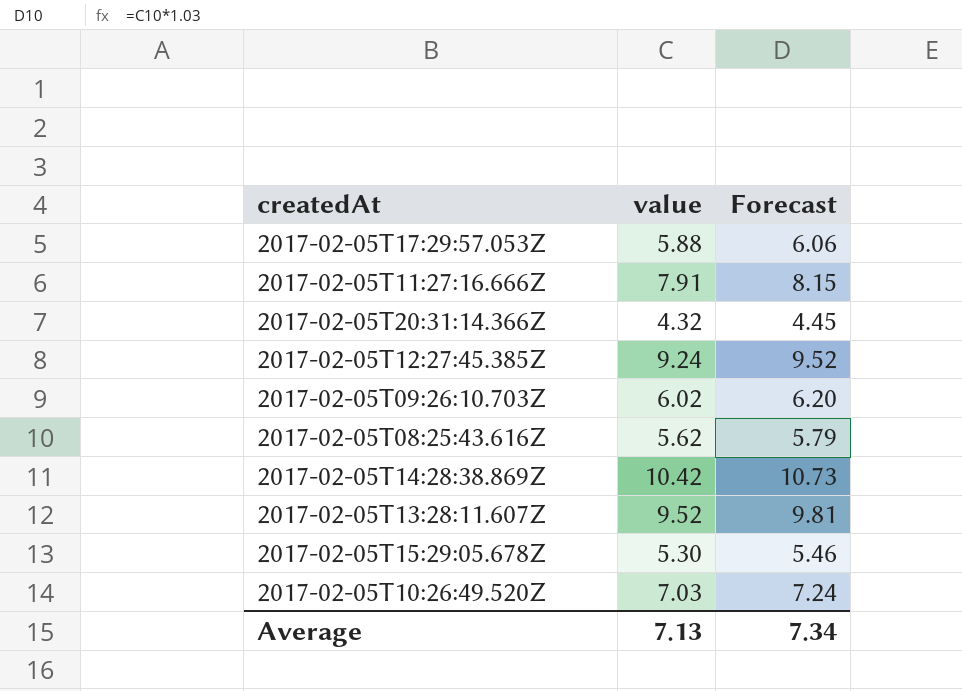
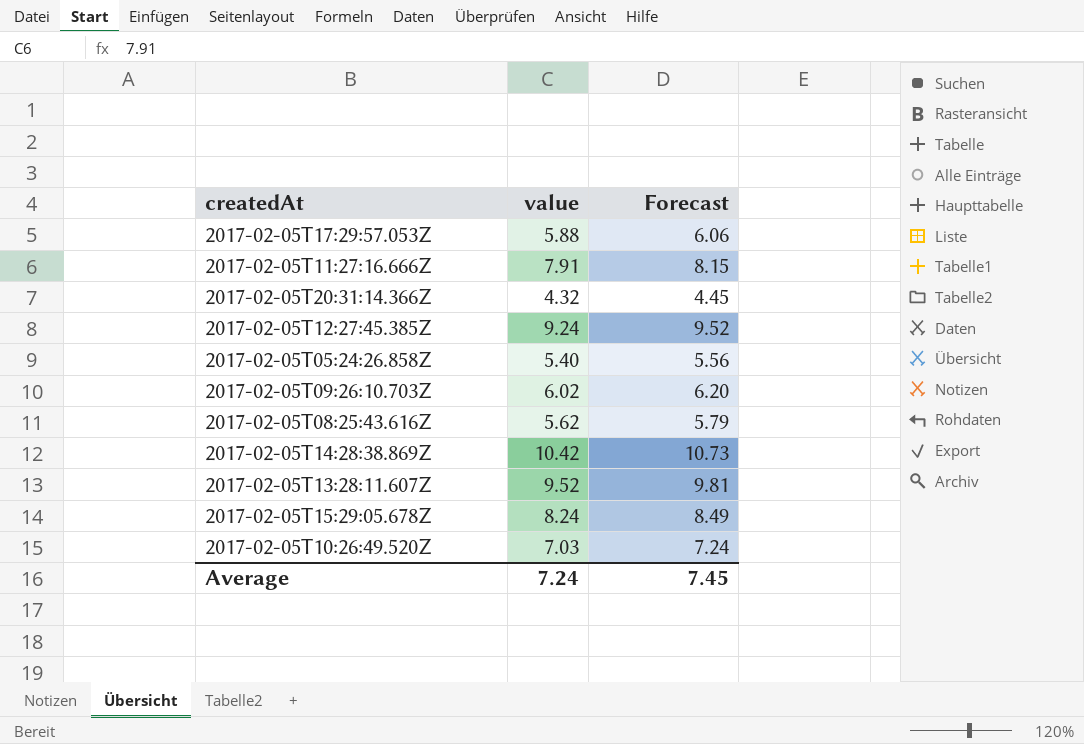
row 2017-02-05T05:24:26.858Z: none -> 5.40 | 5.56
2017-02-05T15:29:05.678Z | value: 5.30 -> 8.24
2017-02-05T15:29:05.678Z | Forecast: 5.46 -> 8.49
Average | value: 7.13 -> 7.24
Average | Forecast: 7.34 -> 7.45

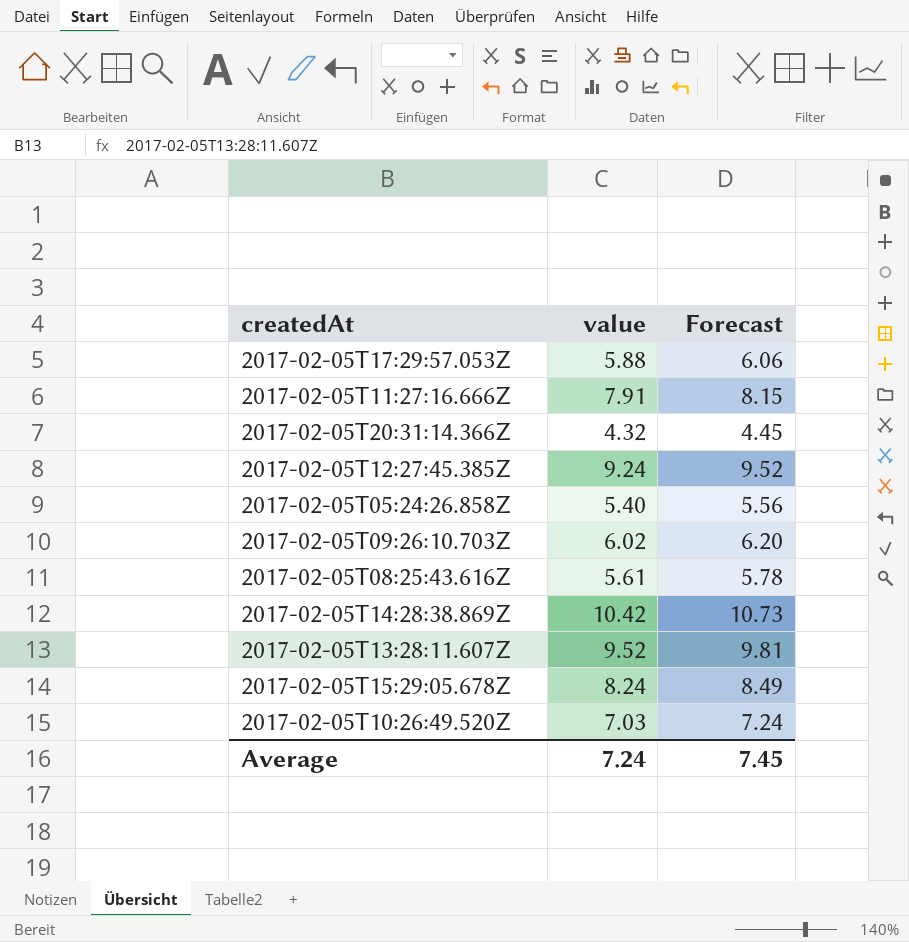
2017-02-05T08:25:43.616Z | value: 5.62 -> 5.61
2017-02-05T08:25:43.616Z | Forecast: 5.79 -> 5.78

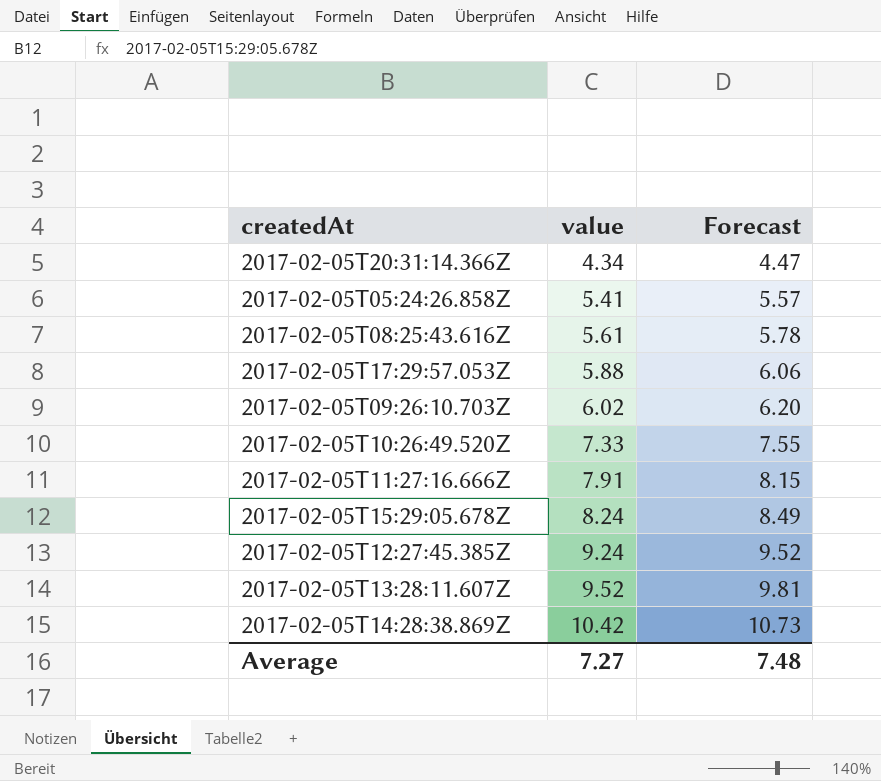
row order: none -> value ascending
2017-02-05T20:31:14.366Z | value: 4.32 -> 4.34
2017-02-05T20:31:14.366Z | Forecast: 4.45 -> 4.47
2017-02-05T05:24:26.858Z | value: 5.40 -> 5.41
2017-02-05T05:24:26.858Z | Forecast: 5.56 -> 5.57
2017-02-05T10:26:49.520Z | value: 7.03 -> 7.33
2017-02-05T10:26:49.520Z | Forecast: 7.24 -> 7.55
Average | value: 7.24 -> 7.27
Average | Forecast: 7.45 -> 7.48

